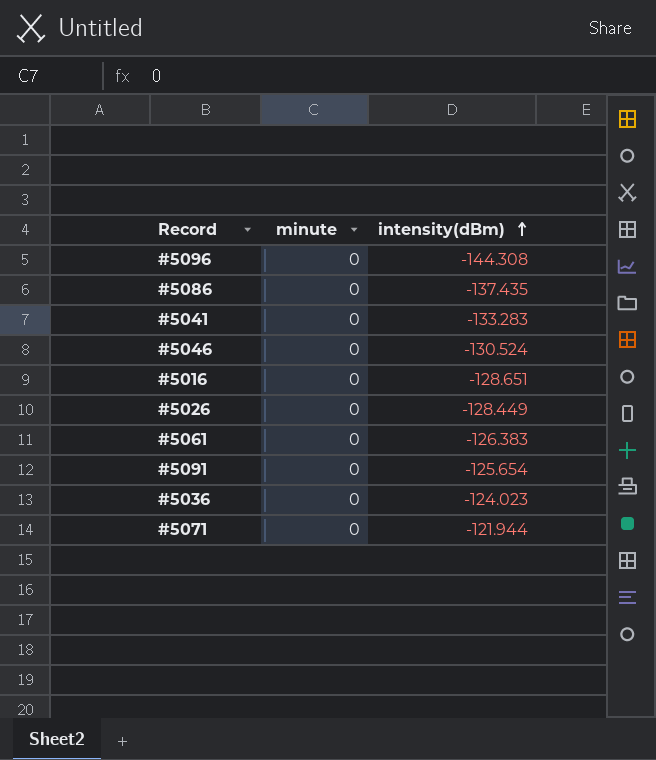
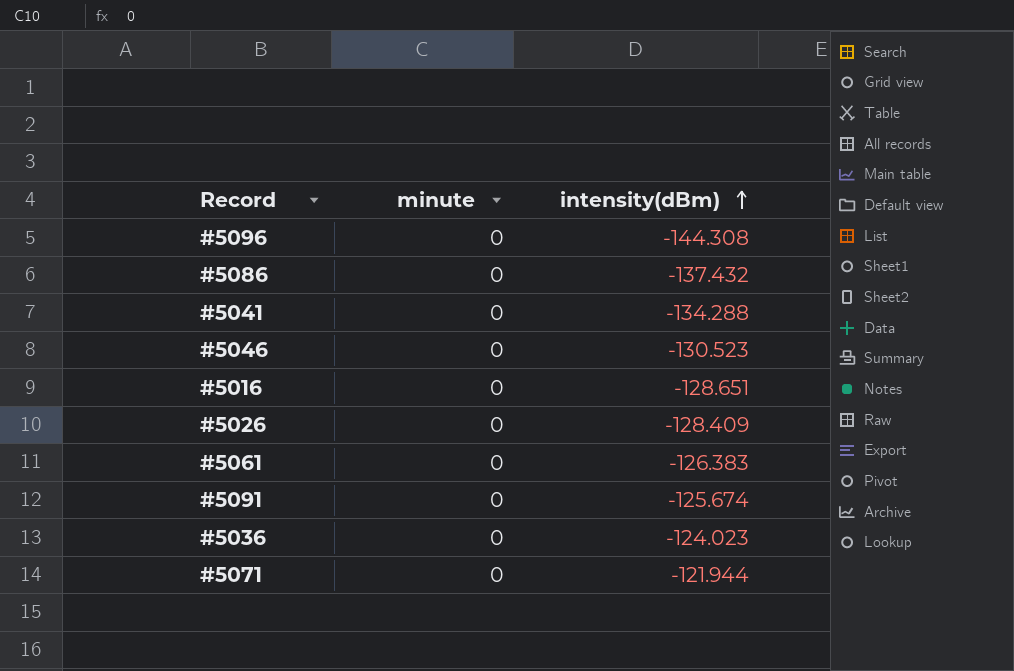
#5086 | intensity(dBm): -137.435 -> -137.432
#5041 | intensity(dBm): -133.283 -> -134.288
#5046 | intensity(dBm): -130.524 -> -130.523
#5026 | intensity(dBm): -128.449 -> -128.409
#5091 | intensity(dBm): -125.654 -> -125.674

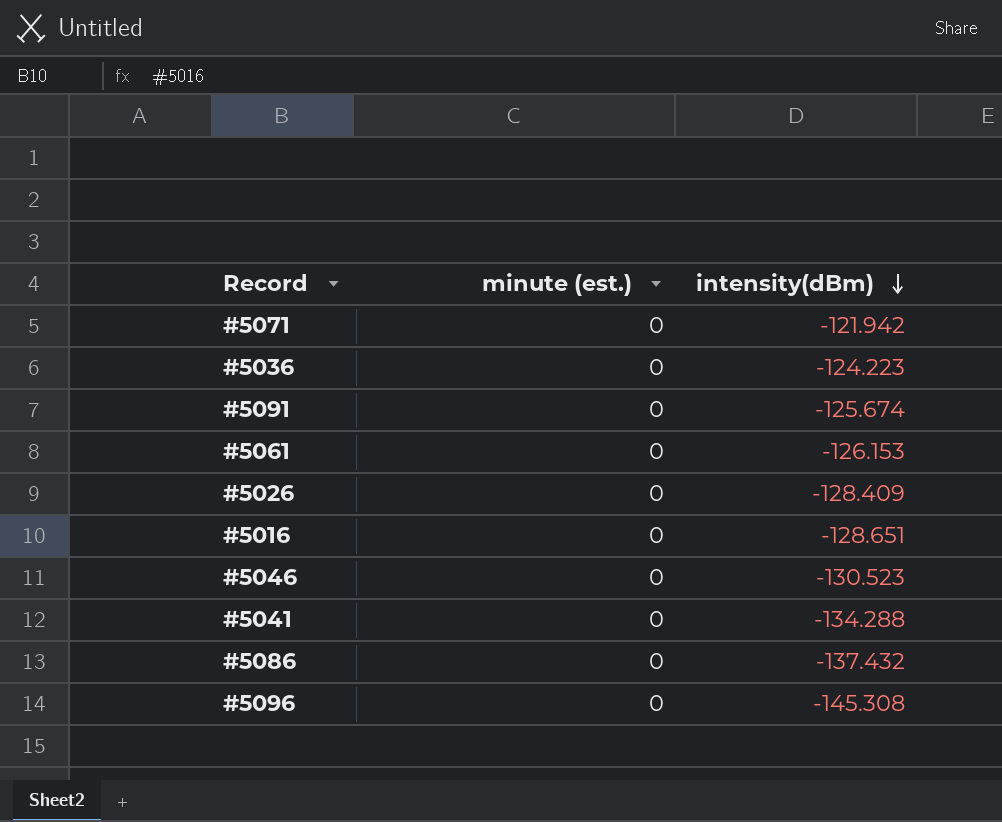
row order: intensity(dBm) ascending -> intensity(dBm) descending
column name: minute -> minute (est.)
#5071 | intensity(dBm): -121.944 -> -121.942
#5036 | intensity(dBm): -124.023 -> -124.223
#5061 | intensity(dBm): -126.383 -> -126.153
#5096 | intensity(dBm): -144.308 -> -145.308

